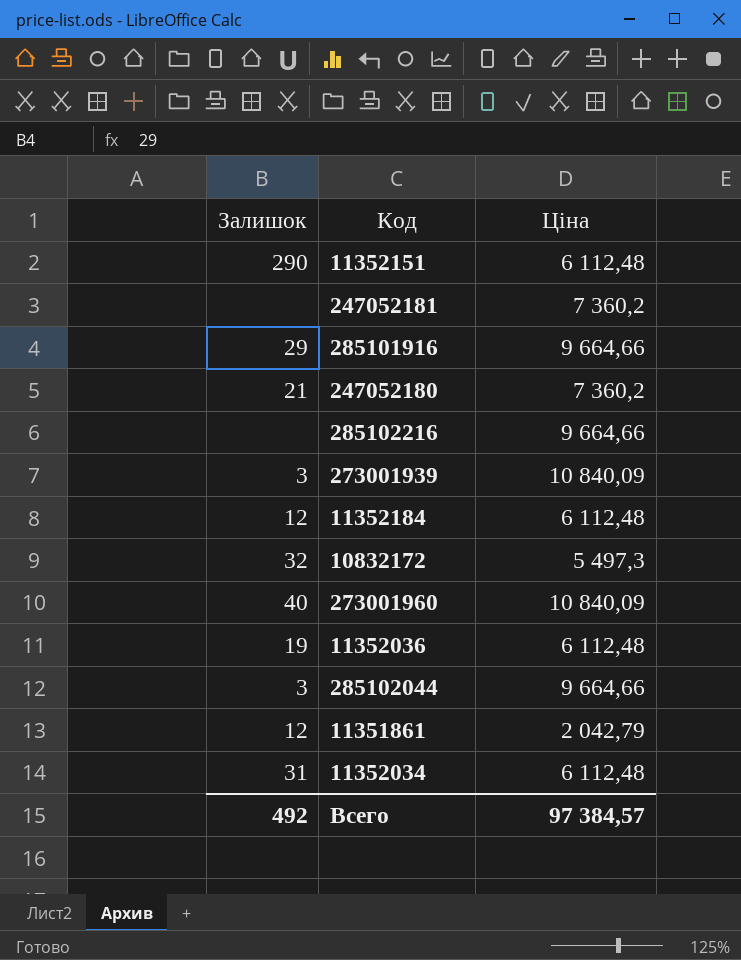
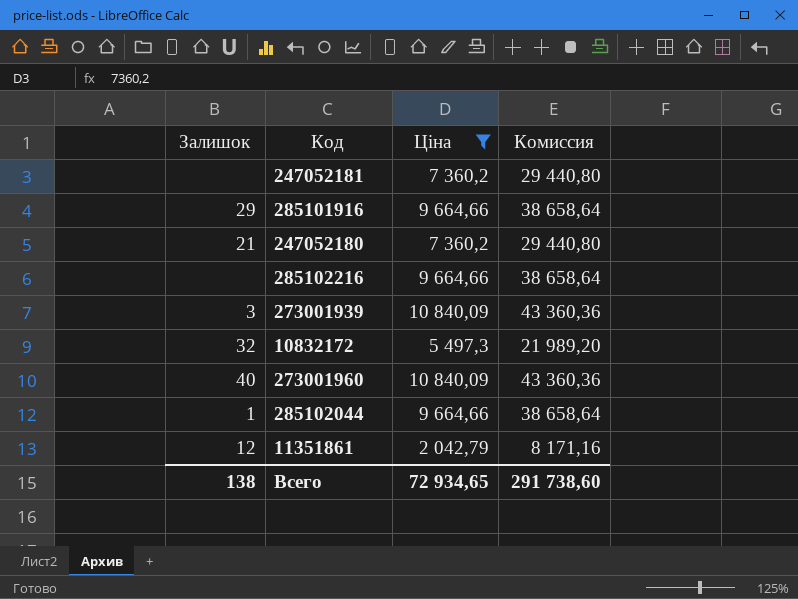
filter: none -> Ціна != 6 112,48
column Комиссия | formula: none -> [Ціна] * 4
285102044 | Залишок: 3 -> 1
Всего | Залишок: 492 -> 138
Всего | Ціна: 97 384,57 -> 72 934,65

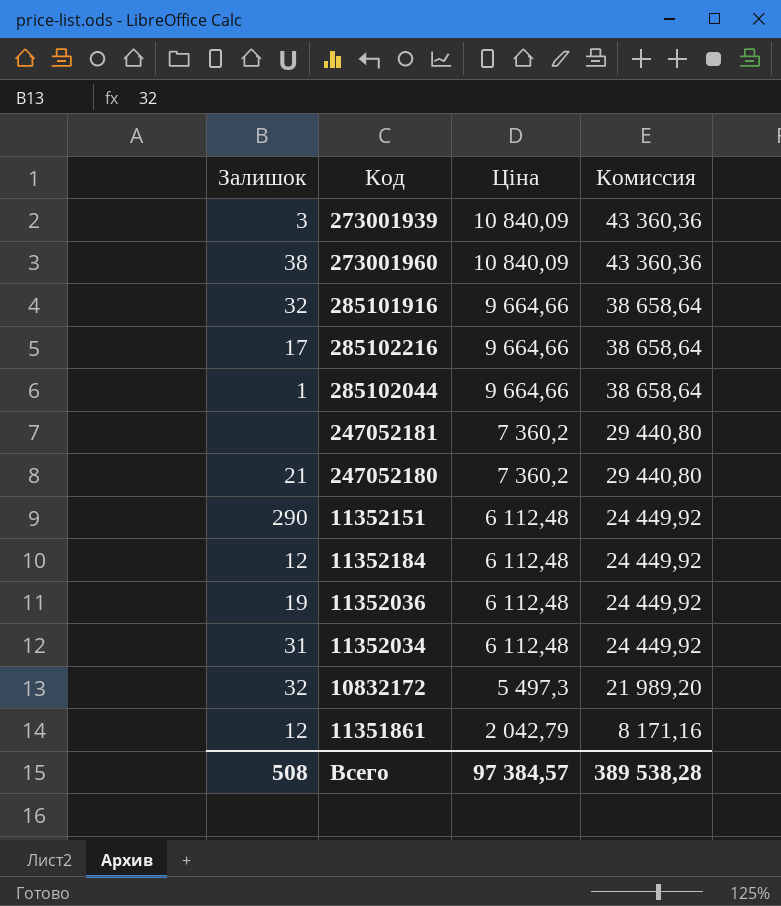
filter: Ціна != 6 112,48 -> none
row order: none -> Ціна descending
273001960 | Залишок: 40 -> 38
285101916 | Залишок: 29 -> 32
285102216 | Залишок: none -> 17
Всего | Залишок: 138 -> 508
Всего | Ціна: 72 934,65 -> 97 384,57
Всего | Комиссия: 291 738,60 -> 389 538,28

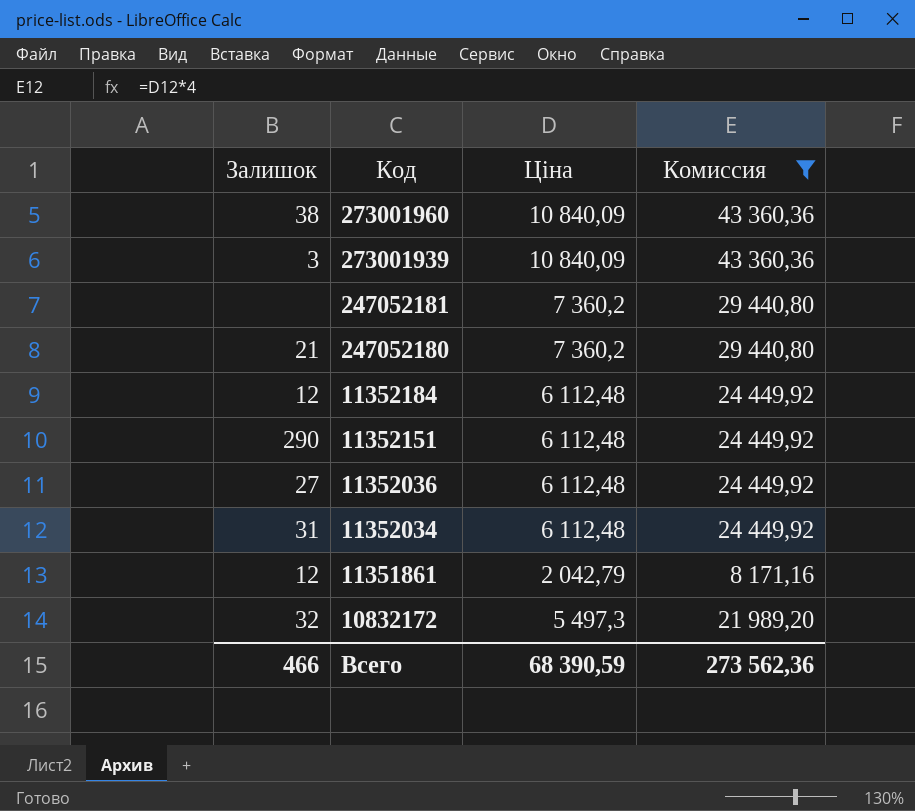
filter: none -> Комиссия != 38 658,64
row order: Ціна descending -> Код descending
11352036 | Залишок: 19 -> 27
Всего | Залишок: 508 -> 466
Всего | Ціна: 97 384,57 -> 68 390,59
Всего | Комиссия: 389 538,28 -> 273 562,36

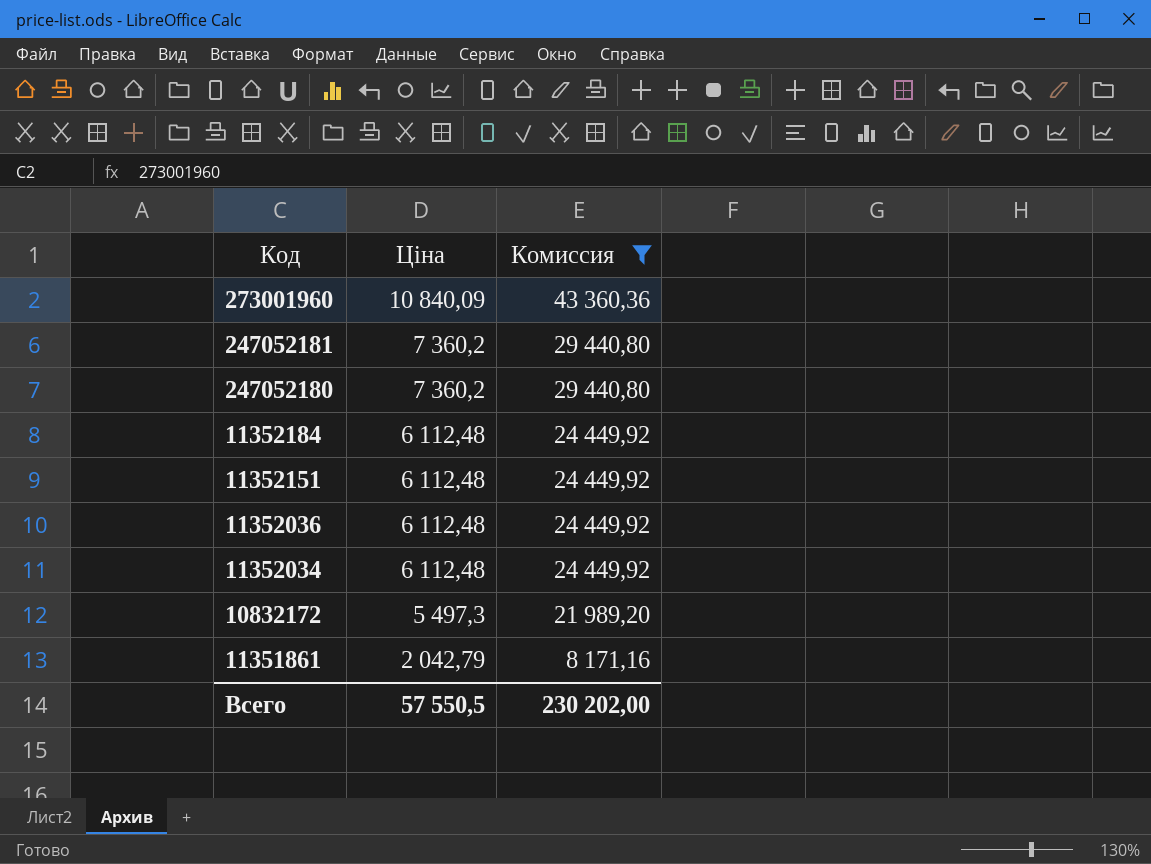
row order: Код descending -> Ціна descending
column Залишок | position: 1 -> none
row 273001939: 3 | 10 840,09 | 43 360,36 -> none
Всего | Ціна: 68 390,59 -> 57 550,5
Всего | Комиссия: 273 562,36 -> 230 202,00

